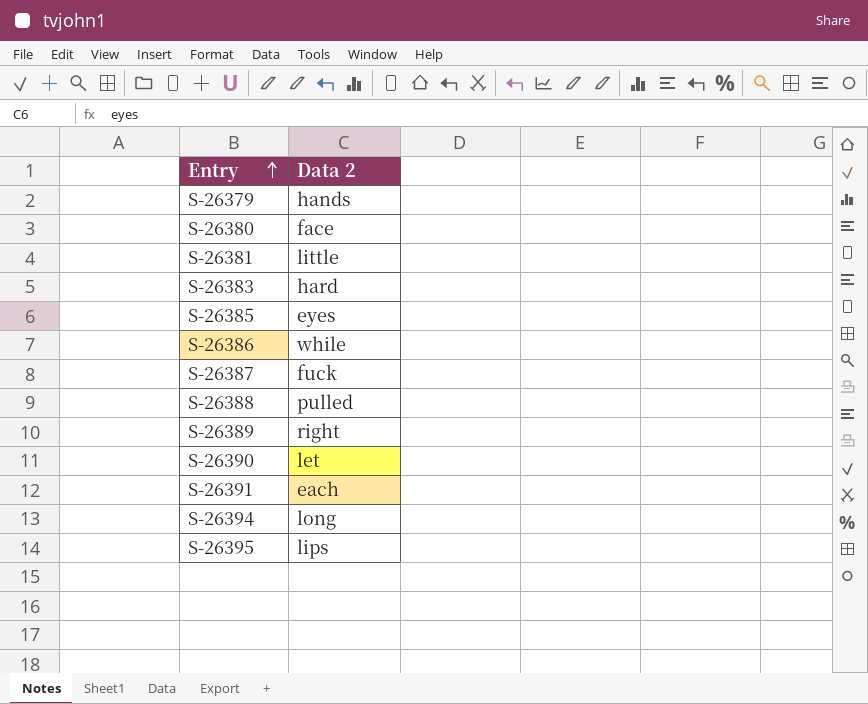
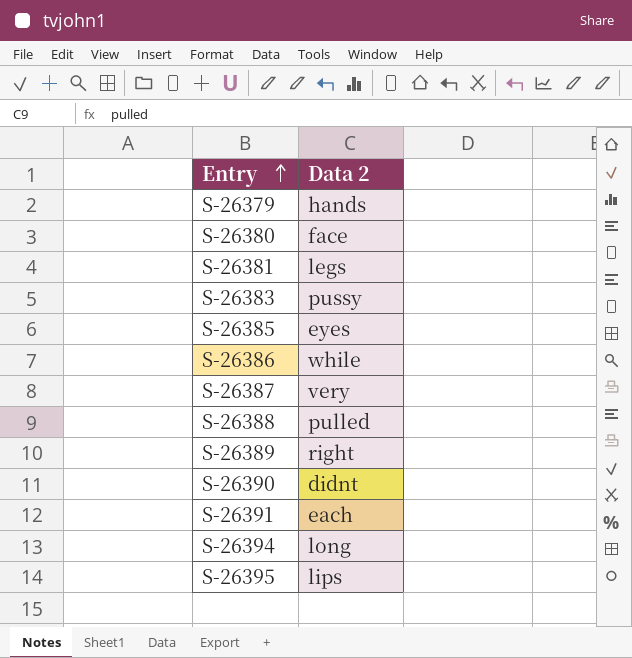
S-26381 | Data 2: little -> legs
S-26383 | Data 2: hard -> pussy
S-26387 | Data 2: fuck -> very
S-26390 | Data 2: let -> didnt

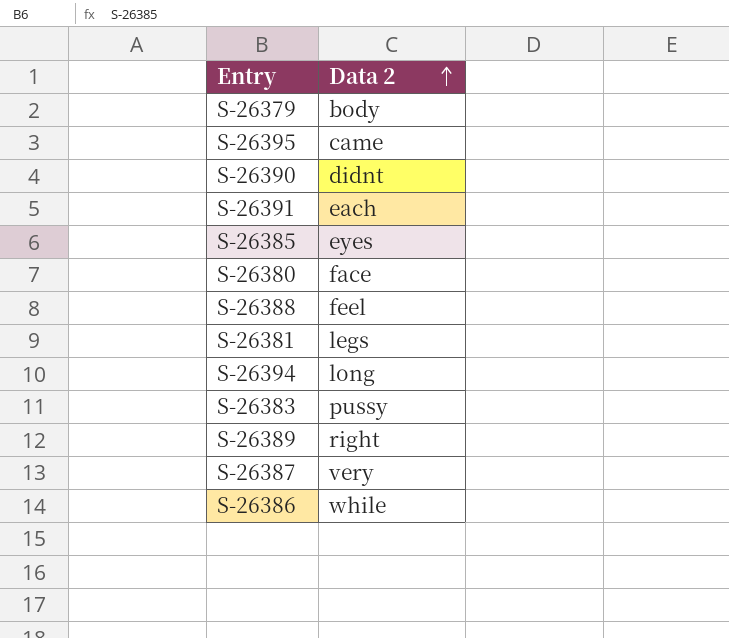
row order: Entry ascending -> Data 2 ascending
S-26379 | Data 2: hands -> body
S-26395 | Data 2: lips -> came
S-26388 | Data 2: pulled -> feel

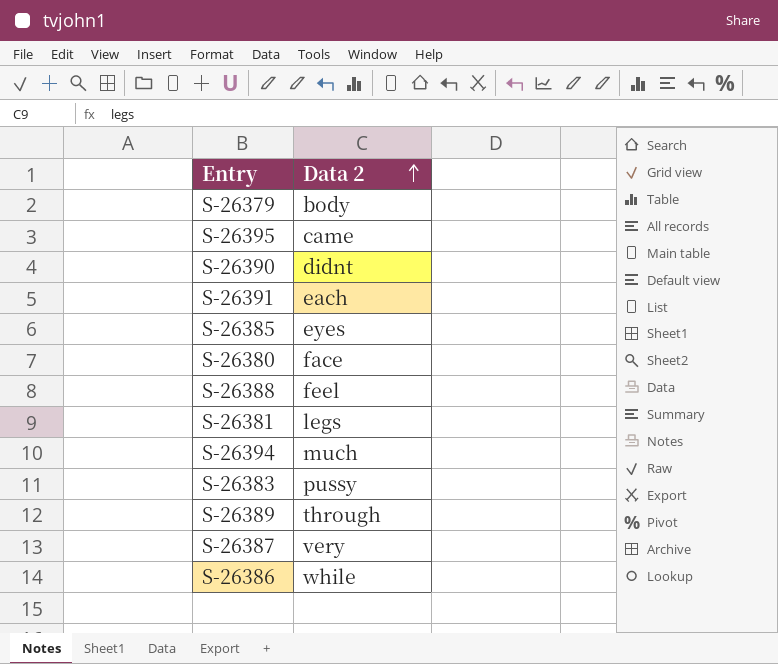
S-26394 | Data 2: long -> much
S-26389 | Data 2: right -> through

